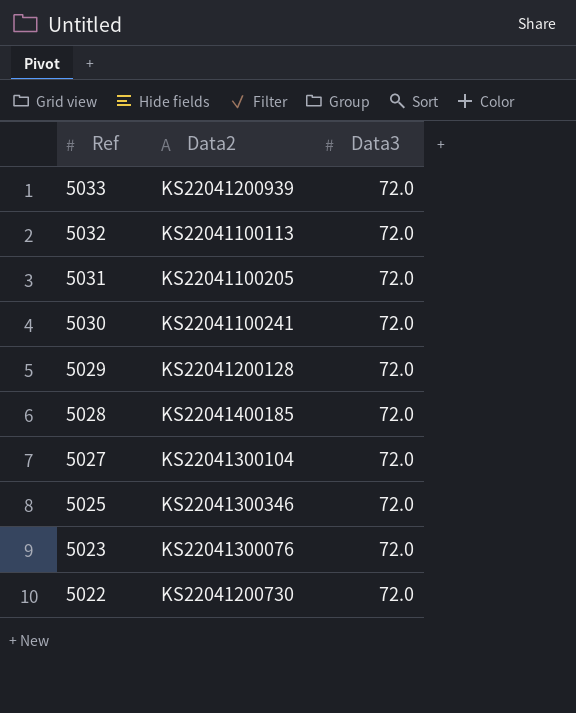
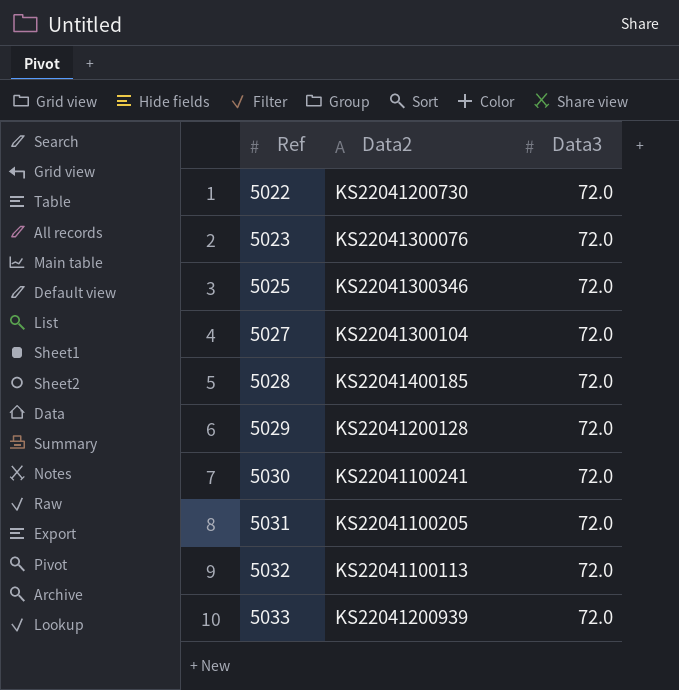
row order: Ref descending -> Ref ascending

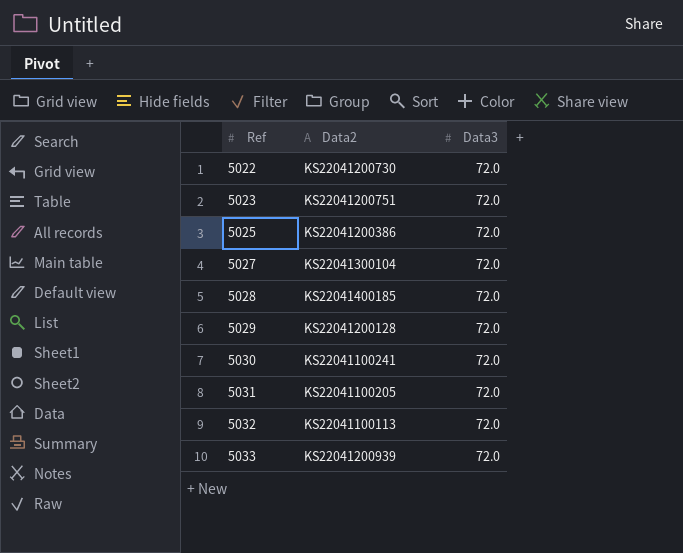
5023 | Data2: KS22041300076 -> KS22041200751
5025 | Data2: KS22041300346 -> KS22041200386

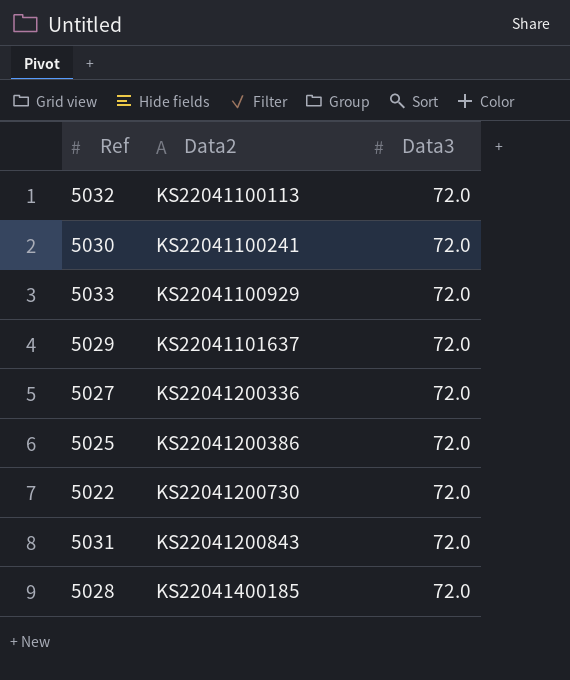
row order: Ref ascending -> Data2 ascending
row 5023: KS22041200751 | 72.0 -> none
5033 | Data2: KS22041200939 -> KS22041100929
5029 | Data2: KS22041200128 -> KS22041101637
5027 | Data2: KS22041300104 -> KS22041200336
5031 | Data2: KS22041100205 -> KS22041200843

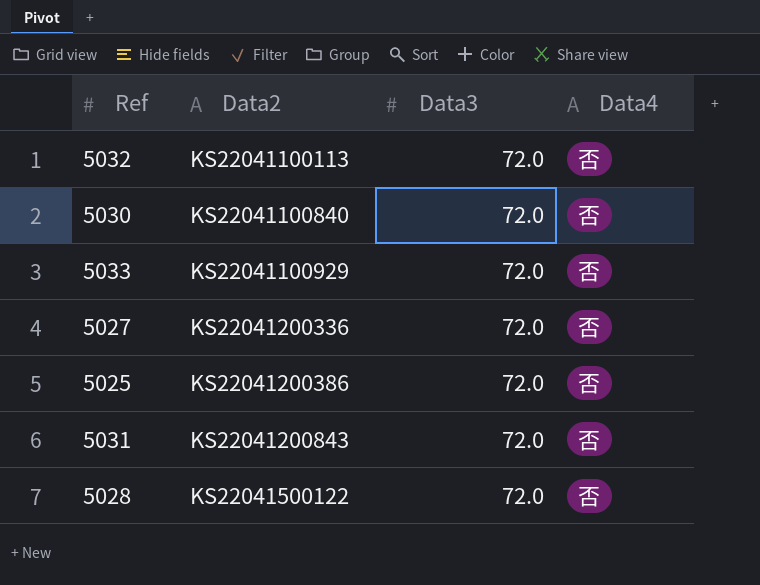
column Data4 | position: none -> 4
row 5029: KS22041101637 | 72.0 -> none
row 5022: KS22041200730 | 72.0 -> none
5030 | Data2: KS22041100241 -> KS22041100840
5028 | Data2: KS22041400185 -> KS22041500122

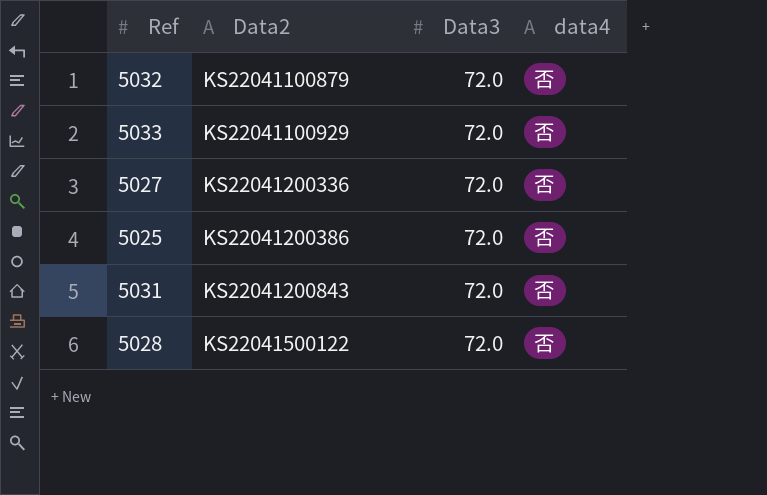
column name: Data4 -> data4
row 5030: KS22041100840 | 72.0 | 否 -> none
5032 | Data2: KS22041100113 -> KS22041100879

